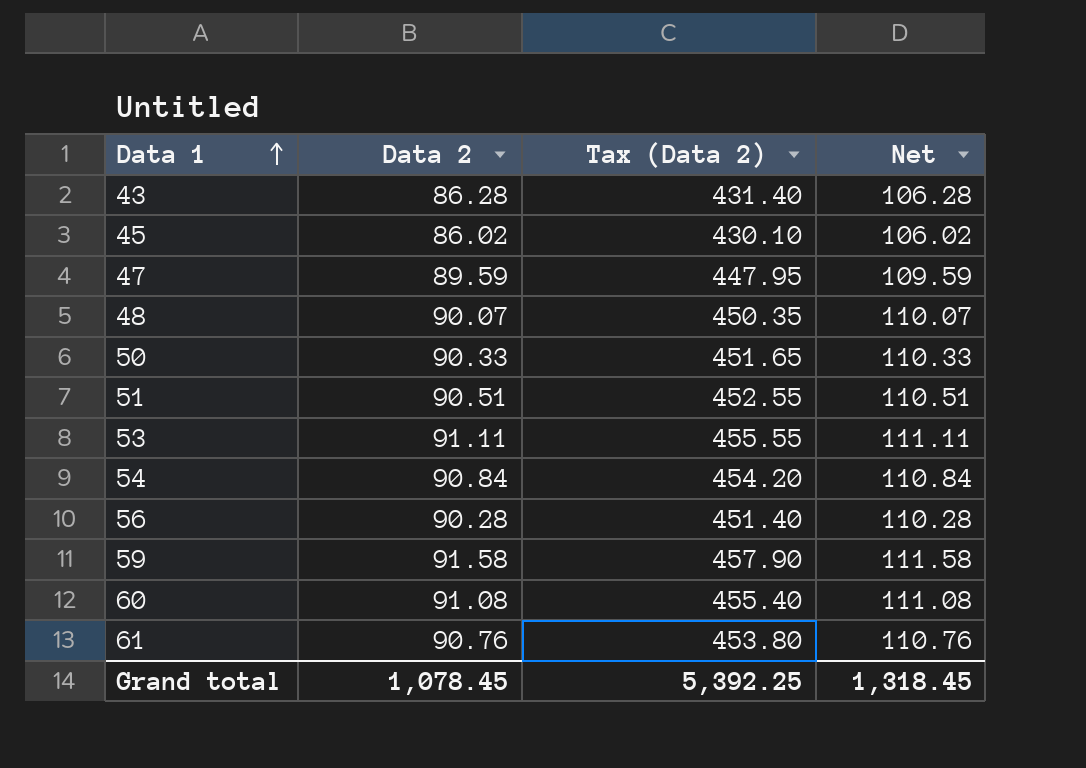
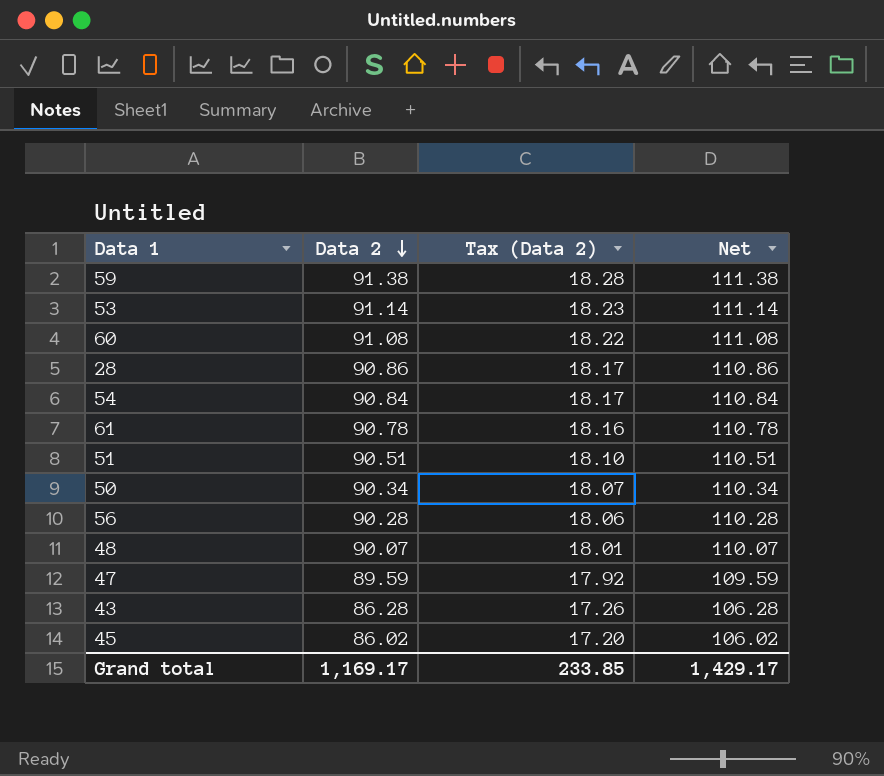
row order: Data 1 ascending -> Data 2 descending
column Tax (Data 2) | formula: [Data 2] * 5 -> [Data 2] * 0.2
59 | Data 2: 91.58 -> 91.38
59 | Net: 111.58 -> 111.38
53 | Data 2: 91.11 -> 91.14
53 | Net: 111.11 -> 111.14
row 28: none -> 90.86 | 18.17 | 110.86
61 | Data 2: 90.76 -> 90.78
61 | Net: 110.76 -> 110.78
50 | Data 2: 90.33 -> 90.34
50 | Net: 110.33 -> 110.34
Grand total | Data 2: 1,078.45 -> 1,169.17
Grand total | Tax (Data 2): 5,392.25 -> 233.85
Grand total | Net: 1,318.45 -> 1,429.17

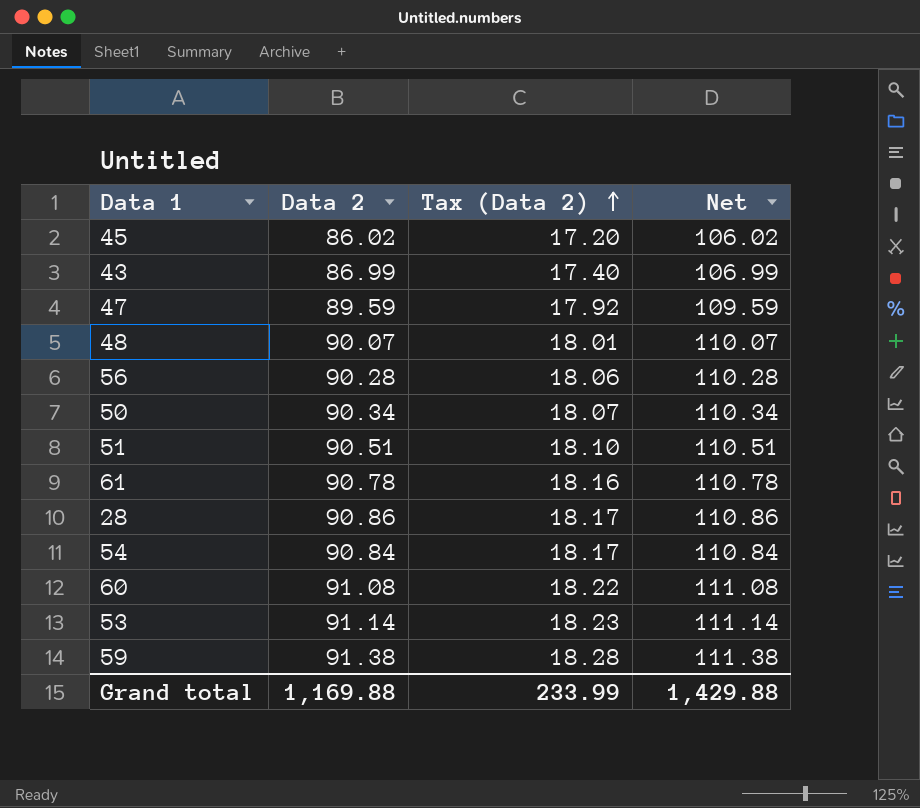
row order: Data 2 descending -> Tax (Data 2) ascending
43 | Data 2: 86.28 -> 86.99
43 | Tax (Data 2): 17.26 -> 17.40
43 | Net: 106.28 -> 106.99
Grand total | Data 2: 1,169.17 -> 1,169.88
Grand total | Tax (Data 2): 233.85 -> 233.99
Grand total | Net: 1,429.17 -> 1,429.88

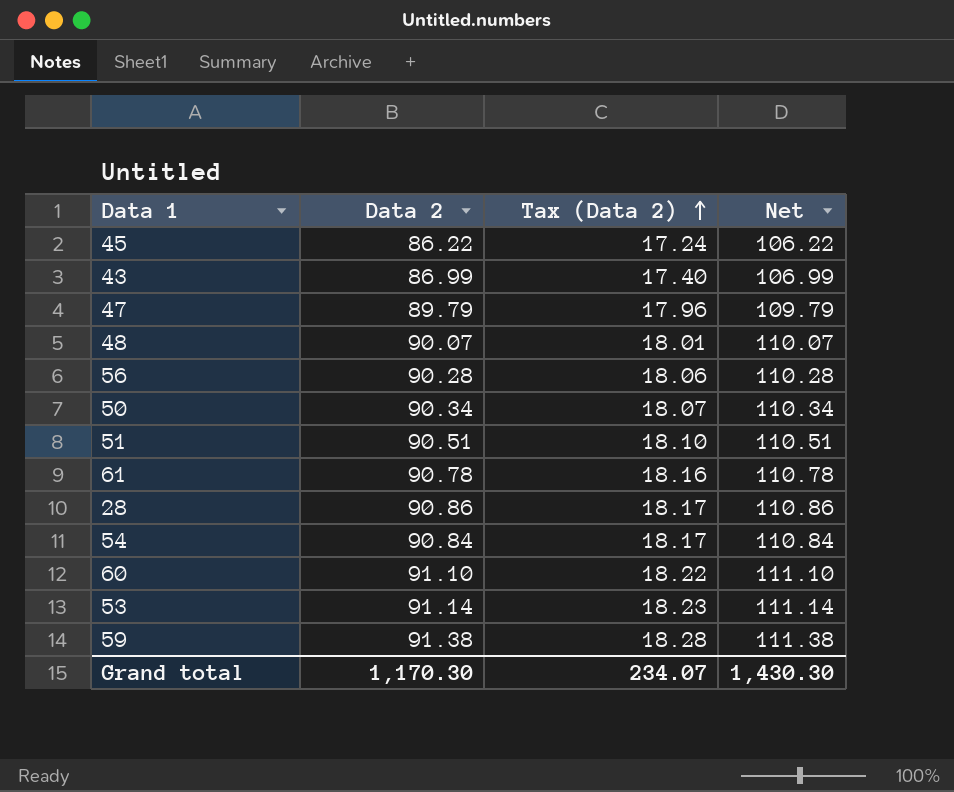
45 | Data 2: 86.02 -> 86.22
45 | Tax (Data 2): 17.20 -> 17.24
45 | Net: 106.02 -> 106.22
47 | Data 2: 89.59 -> 89.79
47 | Tax (Data 2): 17.92 -> 17.96
47 | Net: 109.59 -> 109.79
60 | Data 2: 91.08 -> 91.10
60 | Net: 111.08 -> 111.10
Grand total | Data 2: 1,169.88 -> 1,170.30
Grand total | Tax (Data 2): 233.99 -> 234.07
Grand total | Net: 1,429.88 -> 1,430.30

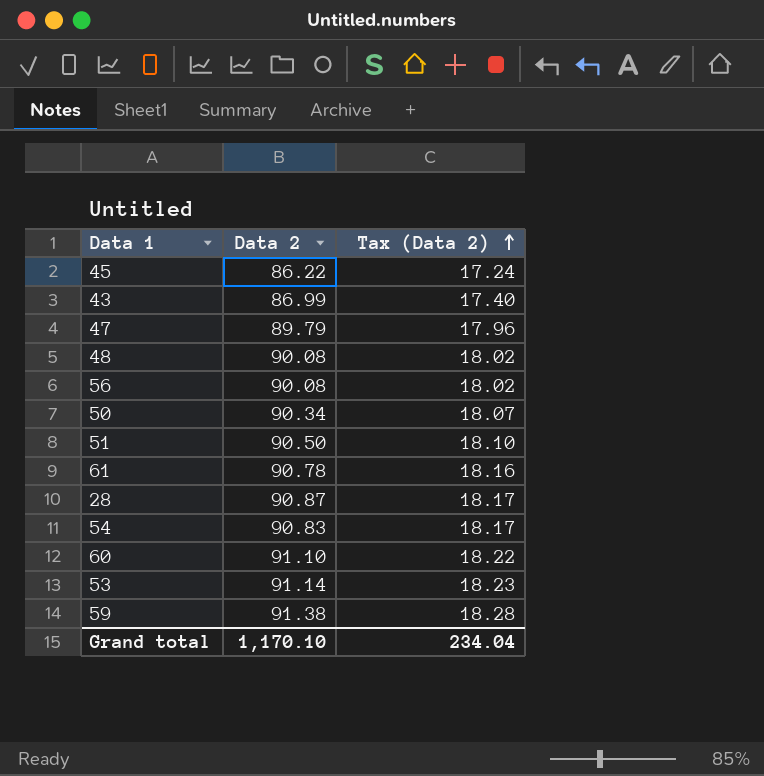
column Net | formula: [Data 2] + 20 -> none
48 | Data 2: 90.07 -> 90.08
48 | Tax (Data 2): 18.01 -> 18.02
56 | Data 2: 90.28 -> 90.08
56 | Tax (Data 2): 18.06 -> 18.02
51 | Data 2: 90.51 -> 90.50
28 | Data 2: 90.86 -> 90.87
54 | Data 2: 90.84 -> 90.83
Grand total | Data 2: 1,170.30 -> 1,170.10
Grand total | Tax (Data 2): 234.07 -> 234.04

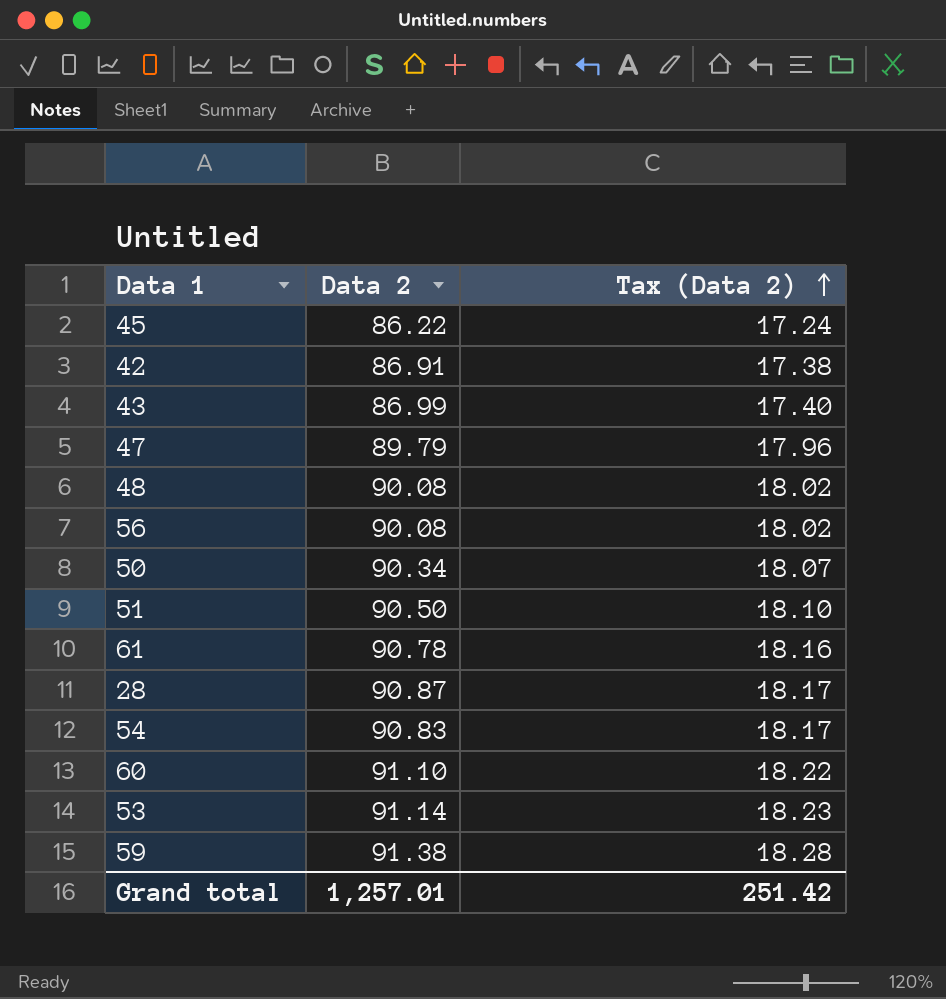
row 42: none -> 86.91 | 17.38
Grand total | Data 2: 1,170.10 -> 1,257.01
Grand total | Tax (Data 2): 234.04 -> 251.42

